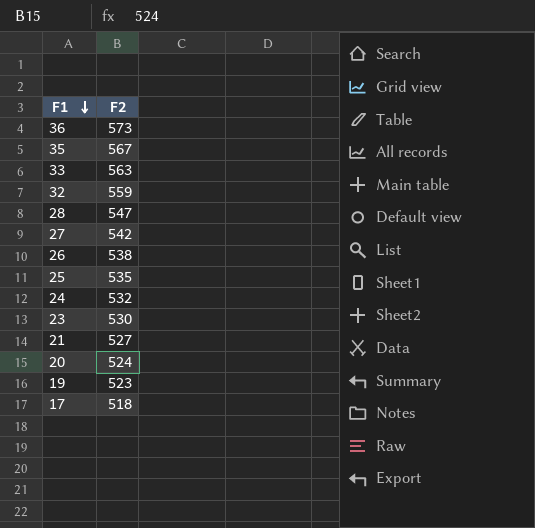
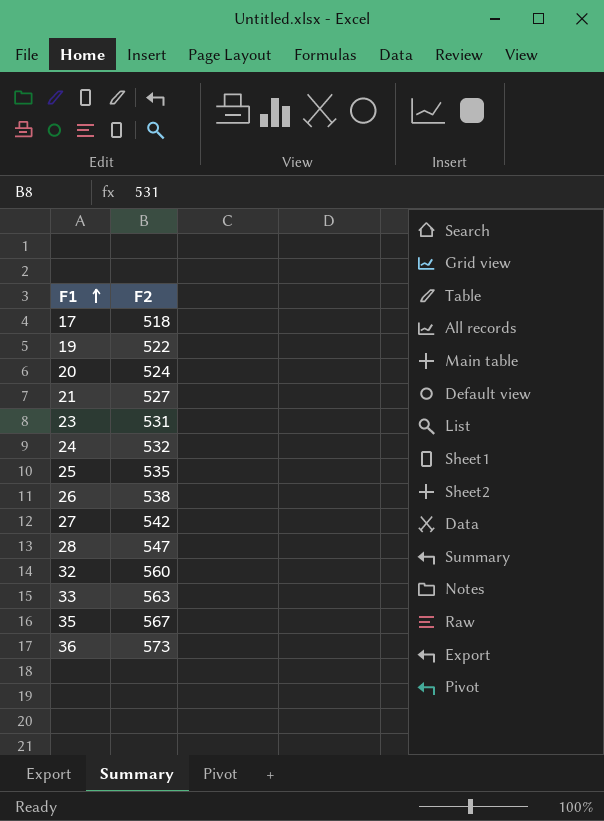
row order: F1 descending -> F1 ascending
19 | F2: 523 -> 522
23 | F2: 530 -> 531
32 | F2: 559 -> 560

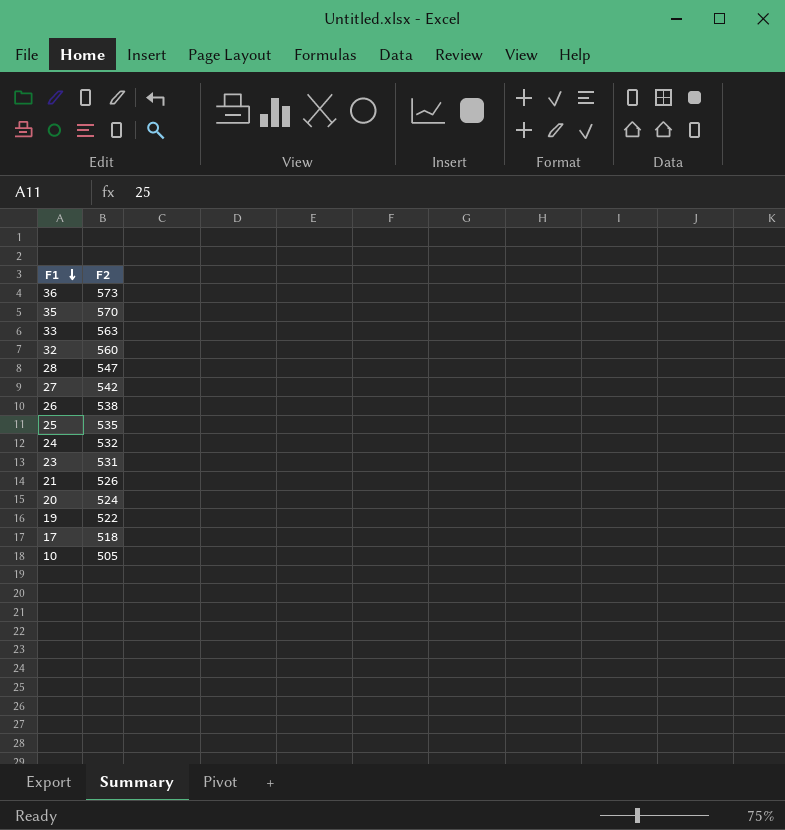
row order: F1 ascending -> F1 descending
35 | F2: 567 -> 570
21 | F2: 527 -> 526
row 10: none -> 505

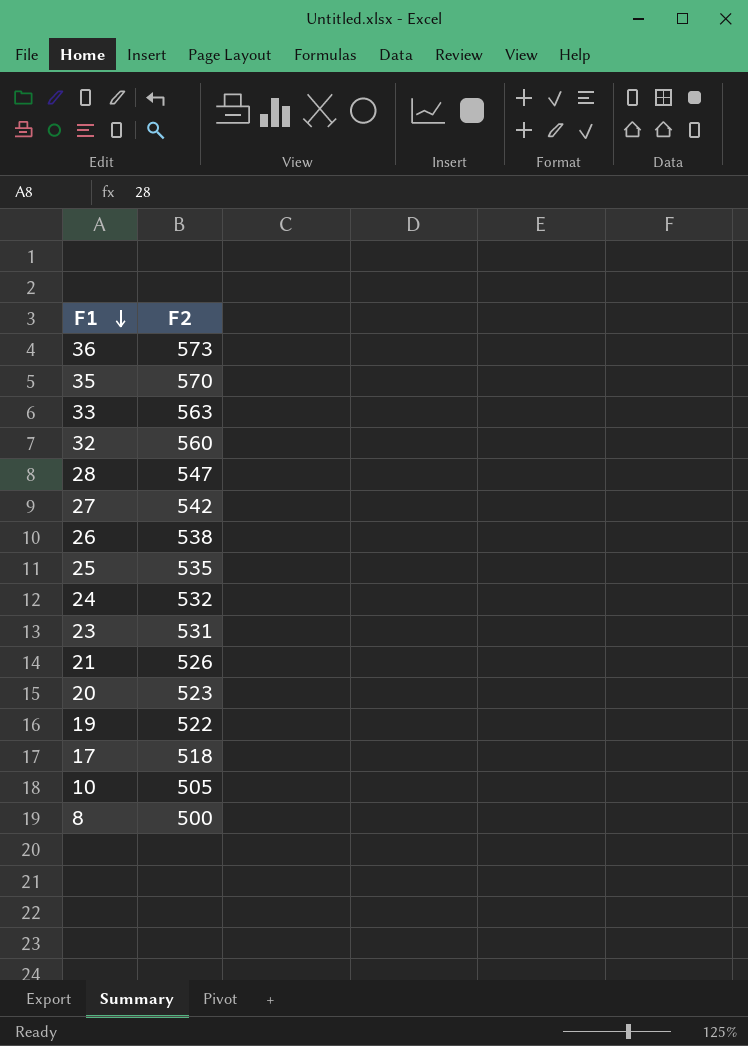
20 | F2: 524 -> 523
row 8: none -> 500

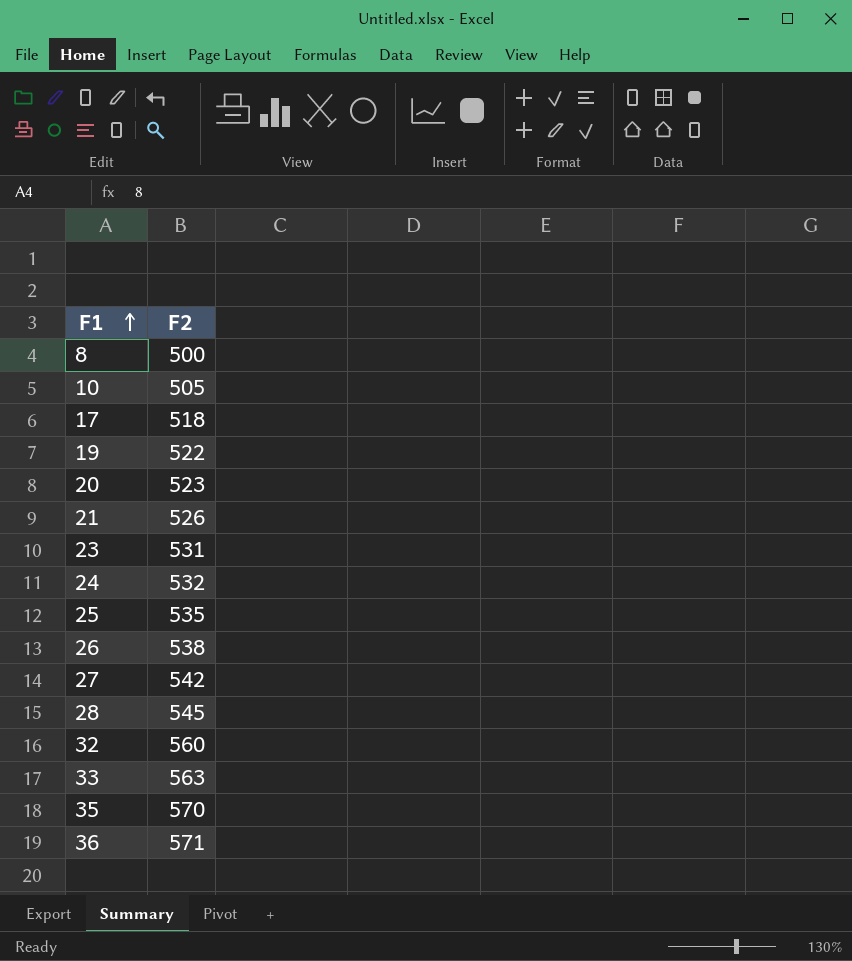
row order: F1 descending -> F1 ascending
28 | F2: 547 -> 545
36 | F2: 573 -> 571

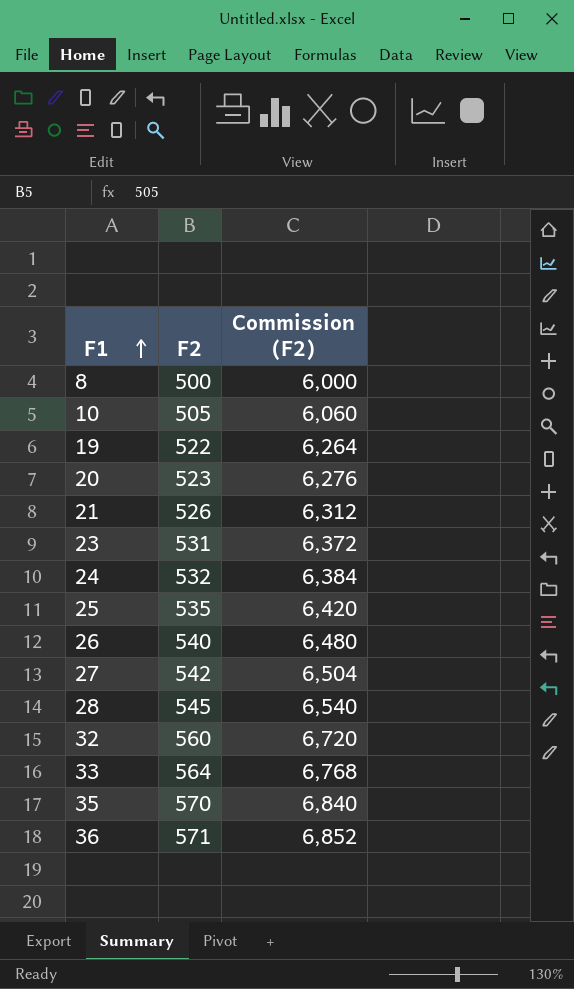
column Commission (F2) | formula: none -> [F2] * 12
row 17: 518 -> none
26 | F2: 538 -> 540
33 | F2: 563 -> 564

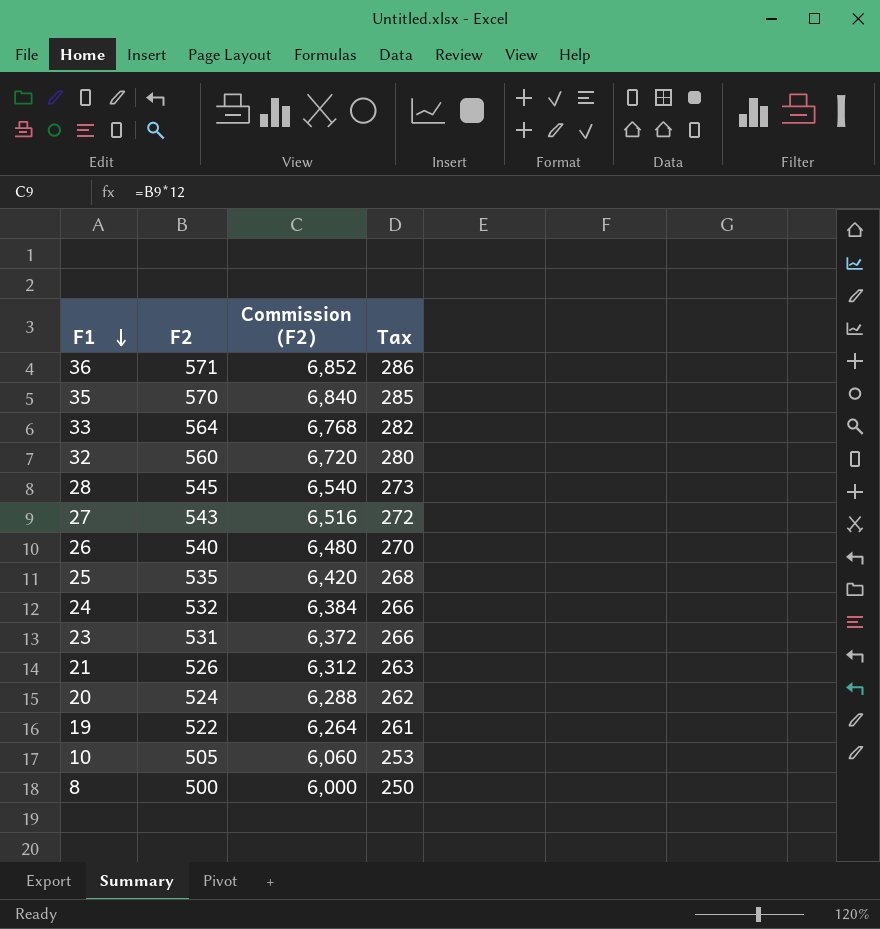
row order: F1 ascending -> F1 descending
column Tax | formula: none -> [F2] * 0.5
27 | F2: 542 -> 543
27 | Commission (F2): 6,504 -> 6,516
20 | F2: 523 -> 524
20 | Commission (F2): 6,276 -> 6,288

